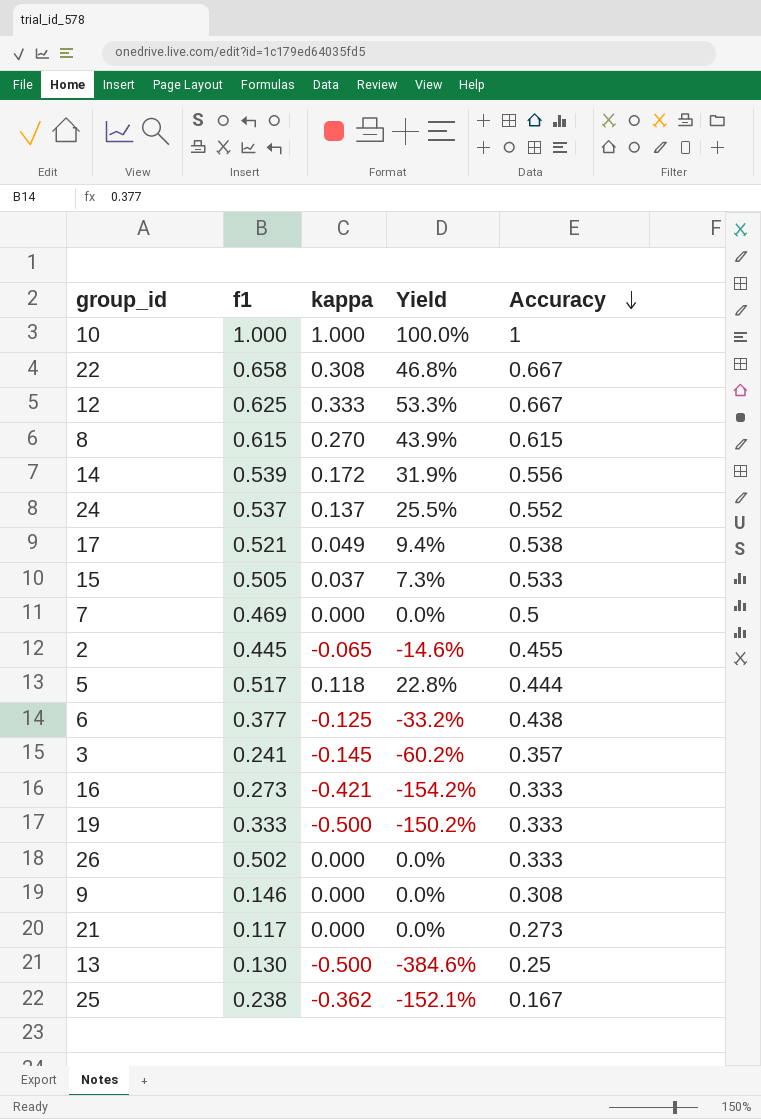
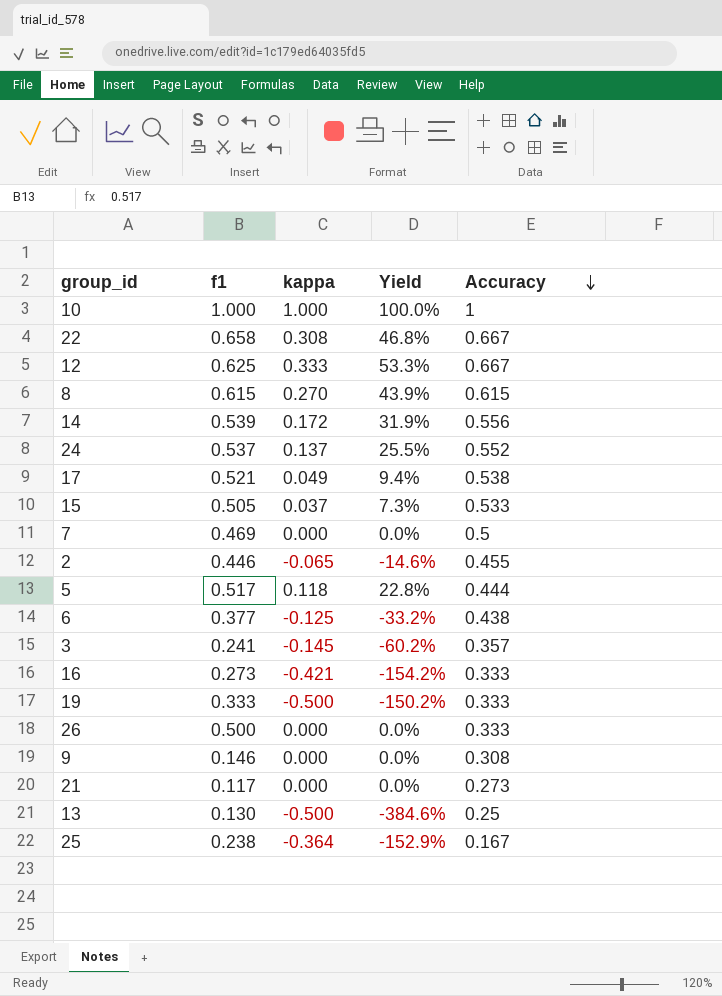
2 | f1: 0.445 -> 0.446
26 | f1: 0.502 -> 0.500
25 | kappa: -0.362 -> -0.364
25 | Yield: -152.1% -> -152.9%

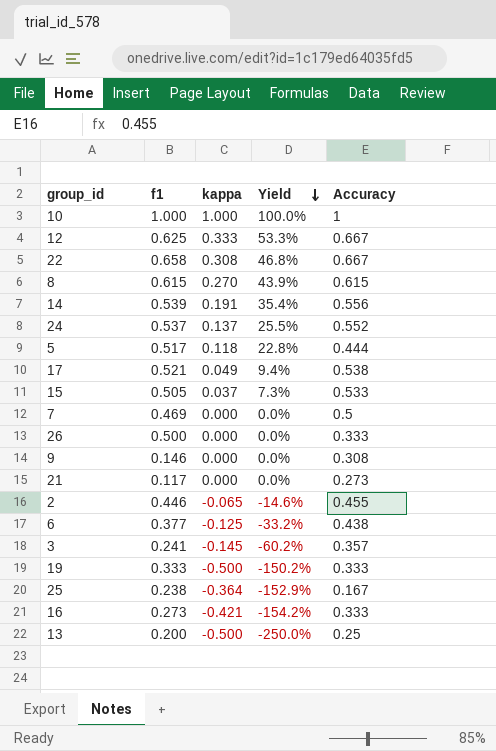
row order: Accuracy descending -> Yield descending
14 | kappa: 0.172 -> 0.191
14 | Yield: 31.9% -> 35.4%
13 | f1: 0.130 -> 0.200
13 | Yield: -384.6% -> -250.0%

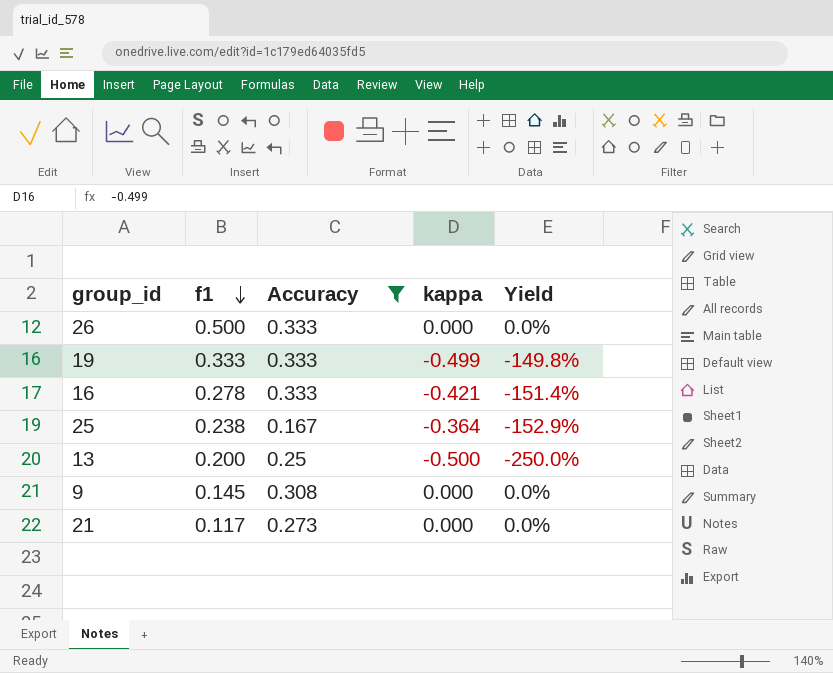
filter: none -> Accuracy <= 0.333
row order: Yield descending -> f1 descending
column Accuracy | position: 5 -> 3
19 | kappa: -0.500 -> -0.499
19 | Yield: -150.2% -> -149.8%
16 | f1: 0.273 -> 0.278
16 | Yield: -154.2% -> -151.4%
9 | f1: 0.146 -> 0.145

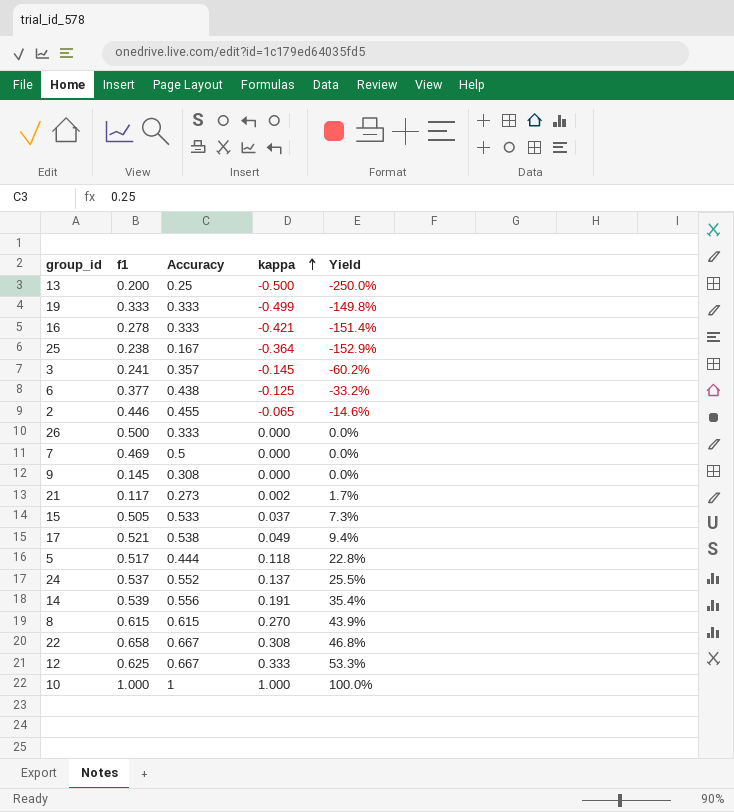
filter: Accuracy <= 0.333 -> none
row order: f1 descending -> kappa ascending
21 | kappa: 0.000 -> 0.002
21 | Yield: 0.0% -> 1.7%

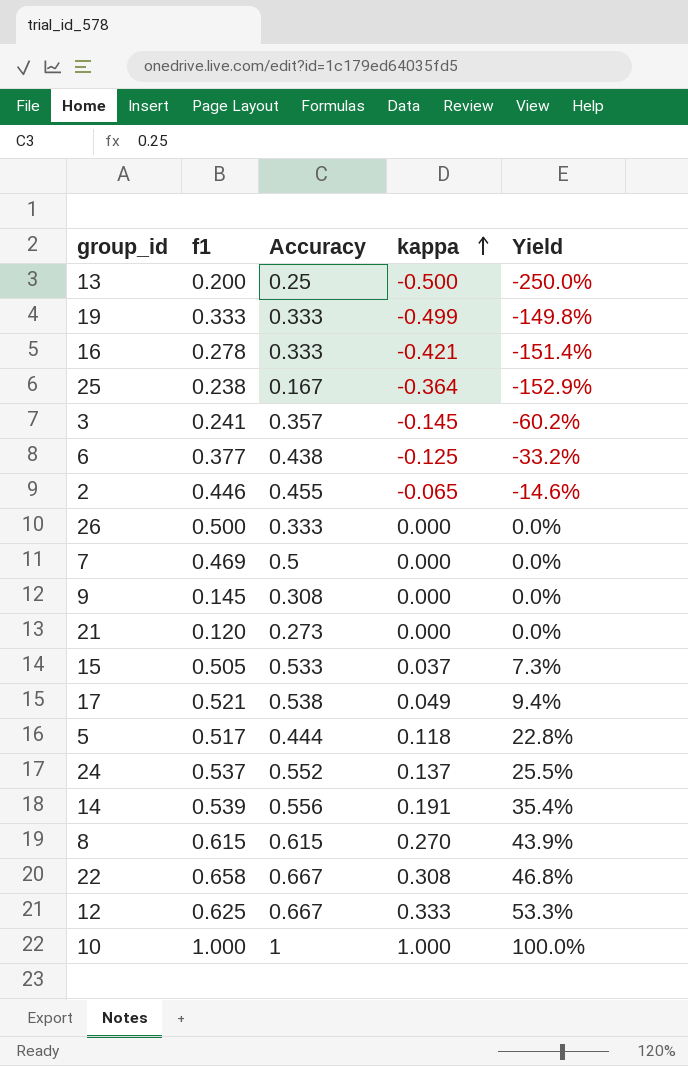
21 | f1: 0.117 -> 0.120
21 | kappa: 0.002 -> 0.000
21 | Yield: 1.7% -> 0.0%

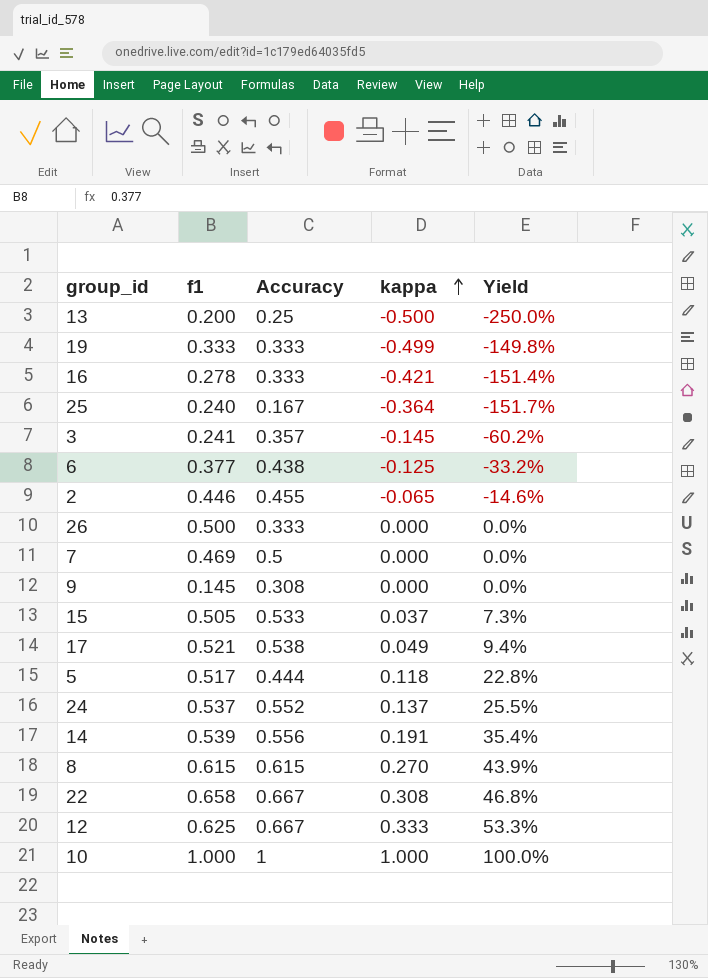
row 21: 0.120 | 0.273 | 0.000 | 0.0% -> none
25 | f1: 0.238 -> 0.240
25 | Yield: -152.9% -> -151.7%

